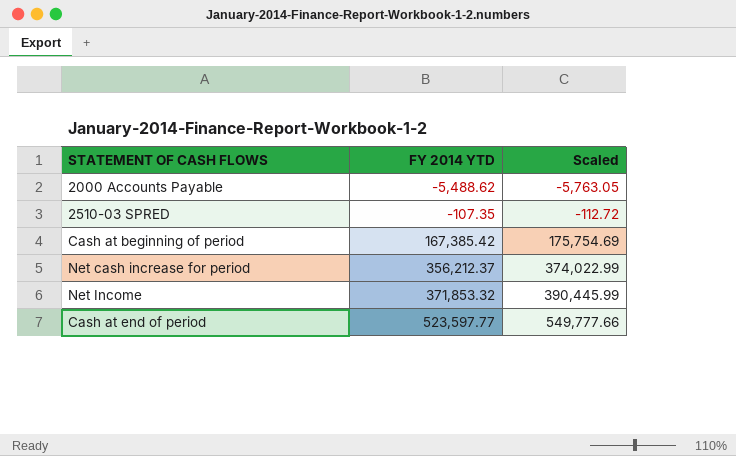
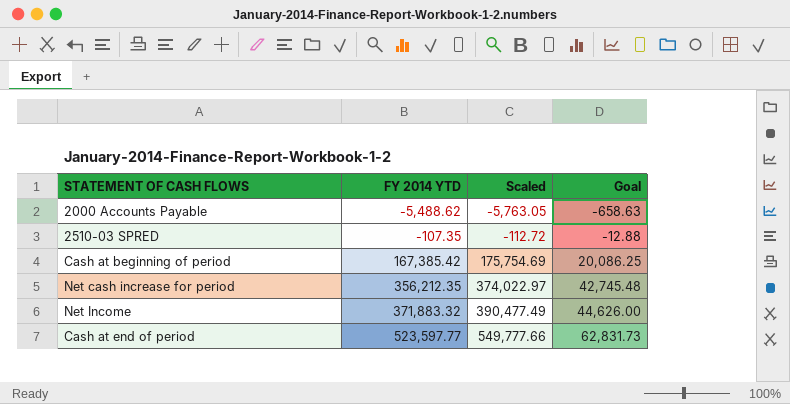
column Goal | formula: none -> [FY 2014 YTD] * 0.12
Net cash increase for period | FY 2014 YTD: 356,212.37 -> 356,212.35
Net cash increase for period | Scaled: 374,022.99 -> 374,022.97
Net Income | FY 2014 YTD: 371,853.32 -> 371,883.32
Net Income | Scaled: 390,445.99 -> 390,477.49

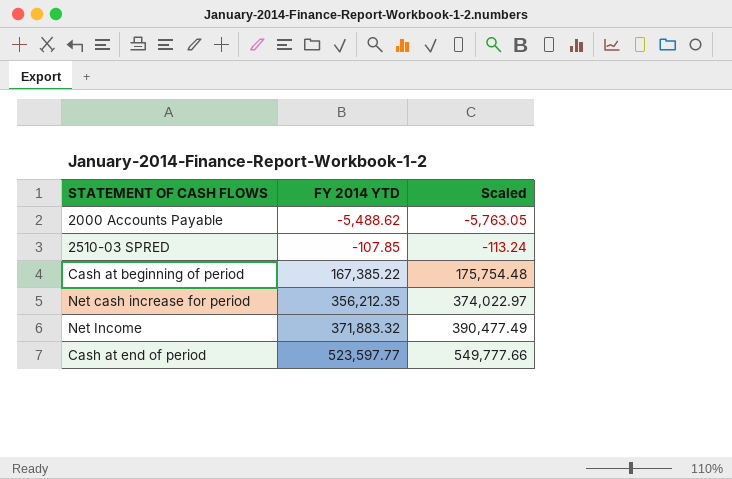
column Goal | formula: [FY 2014 YTD] * 0.12 -> none
2510-03 SPRED | FY 2014 YTD: -107.35 -> -107.85
2510-03 SPRED | Scaled: -112.72 -> -113.24
Cash at beginning of period | FY 2014 YTD: 167,385.42 -> 167,385.22
Cash at beginning of period | Scaled: 175,754.69 -> 175,754.48

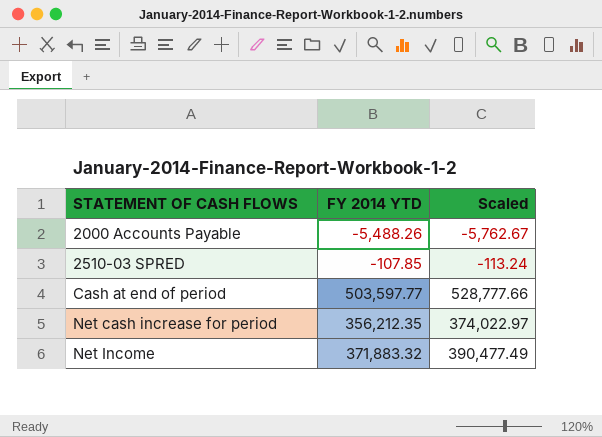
row order: FY 2014 YTD ascending -> STATEMENT OF CASH FLOWS ascending
row Cash at beginning of period: 167,385.22 | 175,754.48 -> none
2000 Accounts Payable | FY 2014 YTD: -5,488.62 -> -5,488.26
2000 Accounts Payable | Scaled: -5,763.05 -> -5,762.67
Cash at end of period | FY 2014 YTD: 523,597.77 -> 503,597.77
Cash at end of period | Scaled: 549,777.66 -> 528,777.66

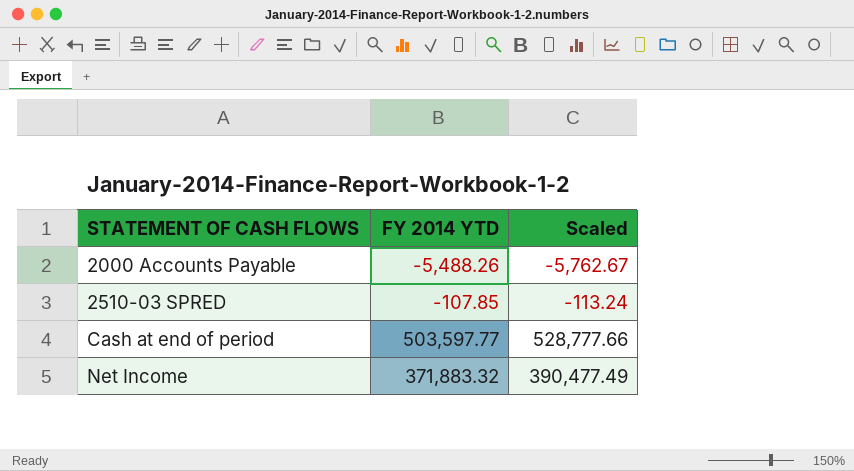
row Net cash increase for period: 356,212.35 | 374,022.97 -> none

